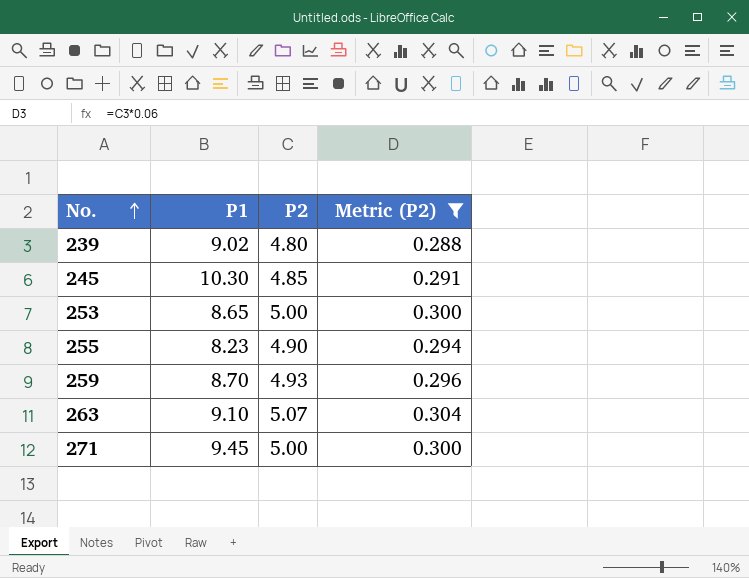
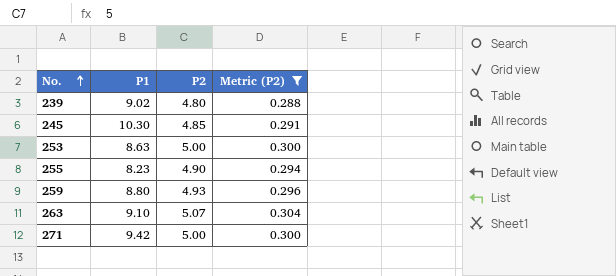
253 | P1: 8.65 -> 8.63
259 | P1: 8.70 -> 8.80
271 | P1: 9.45 -> 9.42

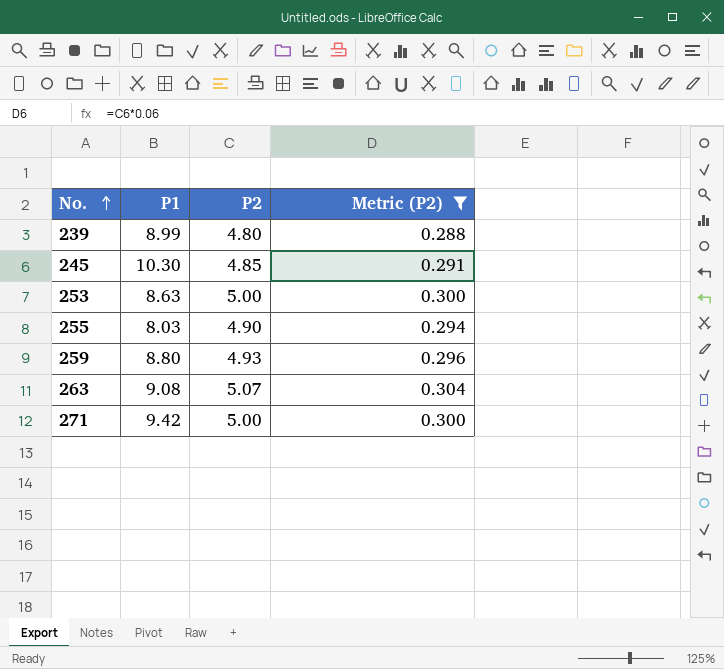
239 | P1: 9.02 -> 8.99
255 | P1: 8.23 -> 8.03
263 | P1: 9.10 -> 9.08

